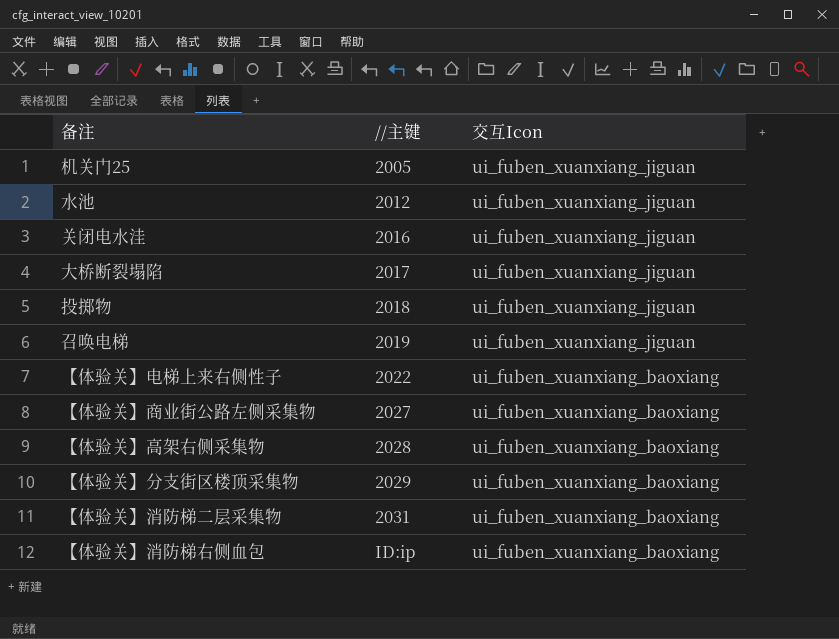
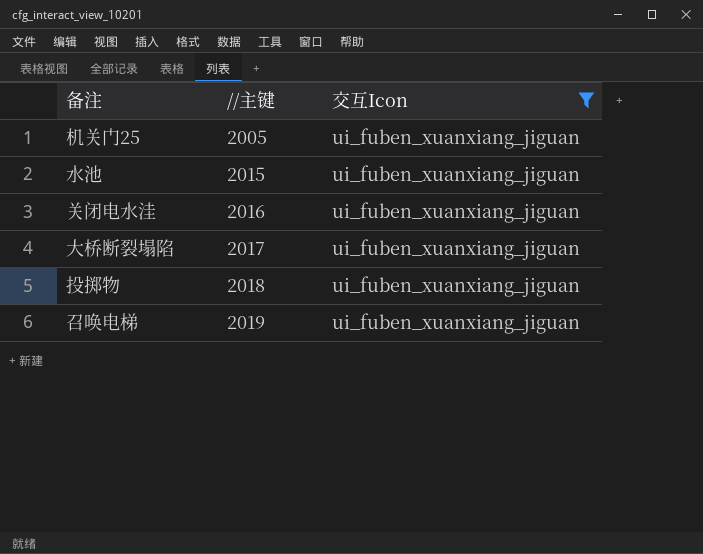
filter: none -> 交互Icon = ui_fuben_xuanxiang_jiguan
水池 | //主键: 2012 -> 2015

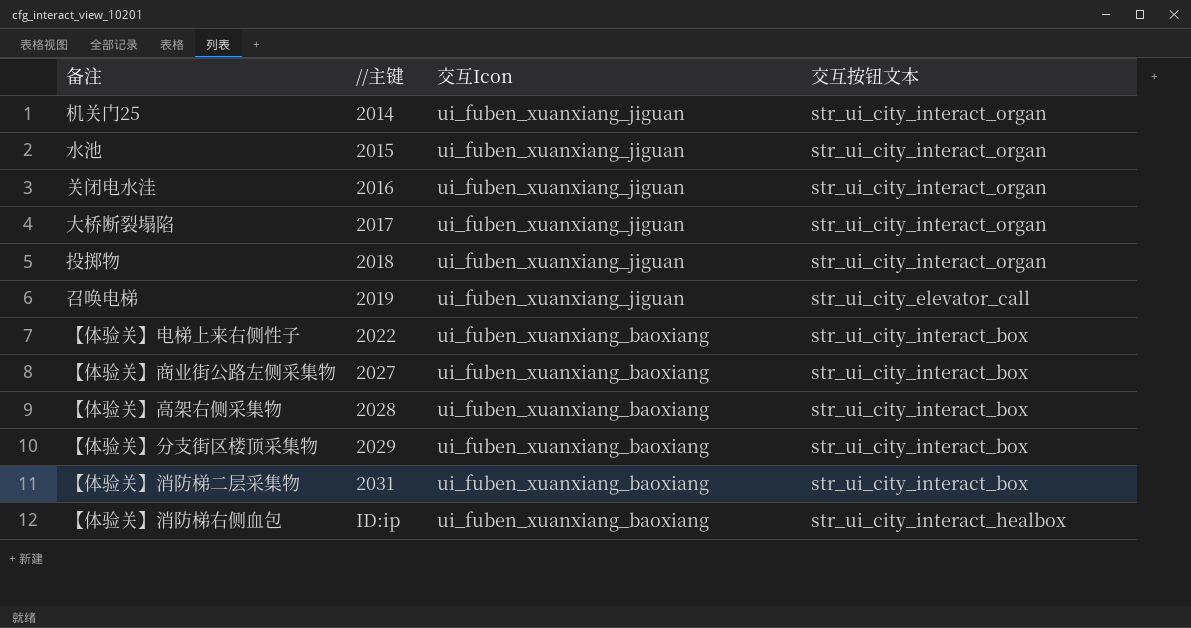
filter: 交互Icon = ui_fuben_xuanxiang_jiguan -> none
column 交互按钮文本 | position: none -> 4
机关门25 | //主键: 2005 -> 2014

